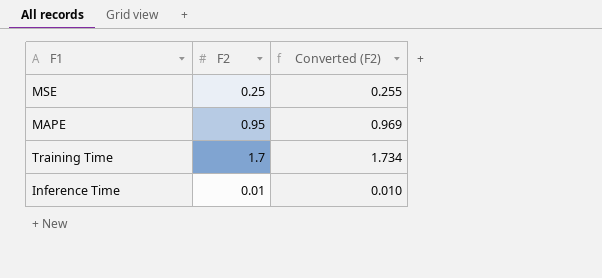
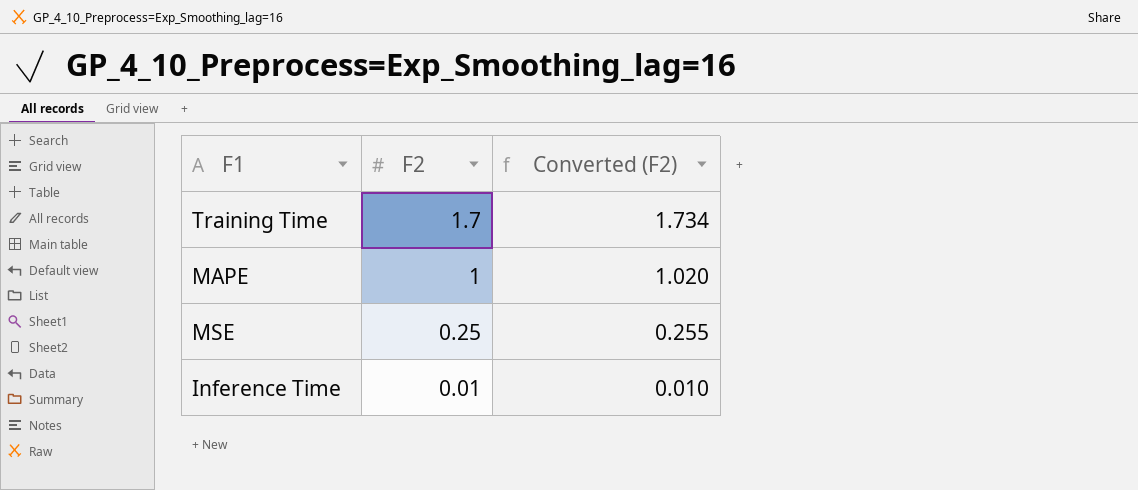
row order: none -> F2 descending
MAPE | F2: 0.95 -> 1
MAPE | Converted (F2): 0.969 -> 1.020

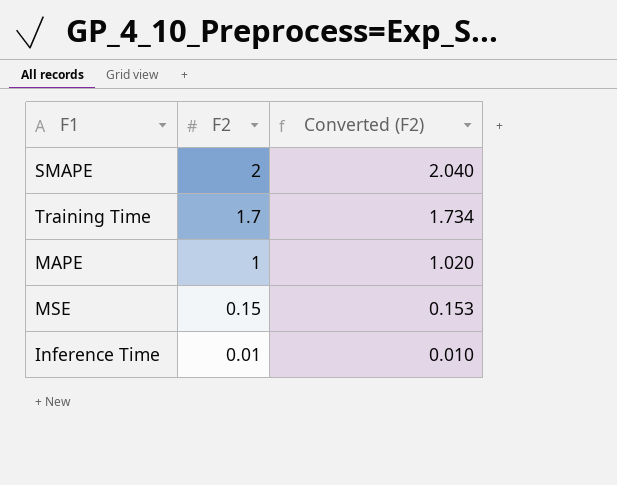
row SMAPE: none -> 2 | 2.040
MSE | F2: 0.25 -> 0.15
MSE | Converted (F2): 0.255 -> 0.153

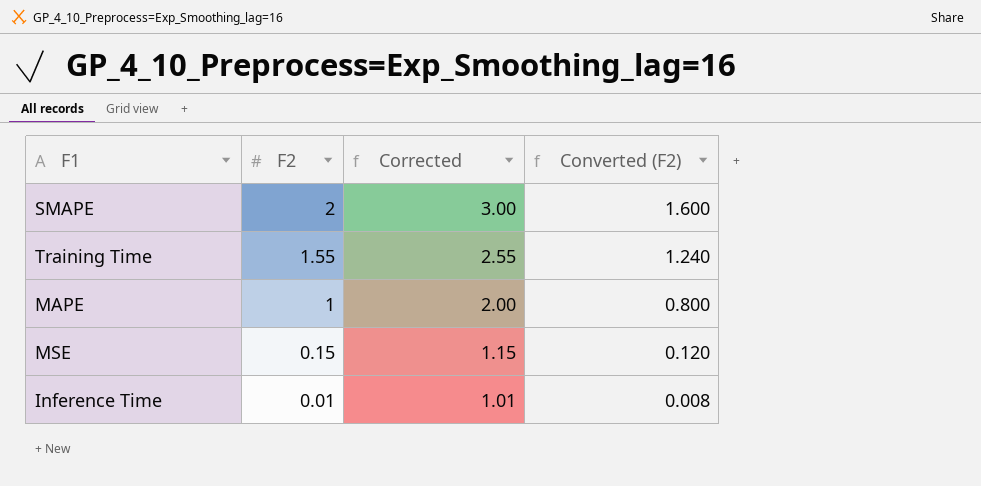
column Corrected | formula: none -> [F2] + 1
column Converted (F2) | formula: [F2] * 1.02 -> [F2] * 0.8
Training Time | F2: 1.7 -> 1.55

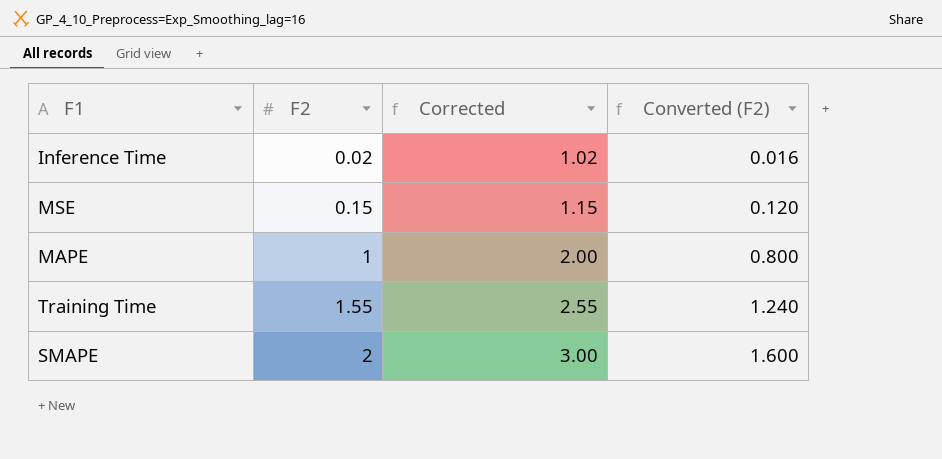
row order: F2 descending -> F2 ascending
Inference Time | F2: 0.01 -> 0.02
Inference Time | Corrected: 1.01 -> 1.02
Inference Time | Converted (F2): 0.008 -> 0.016

